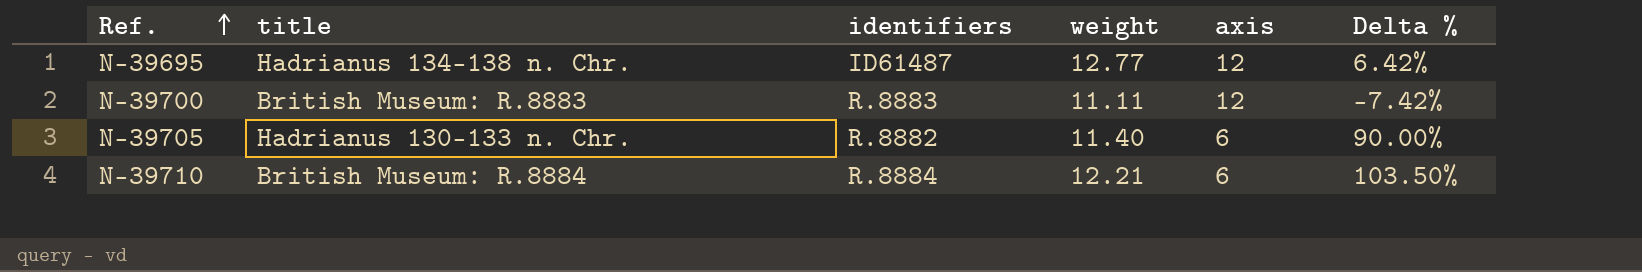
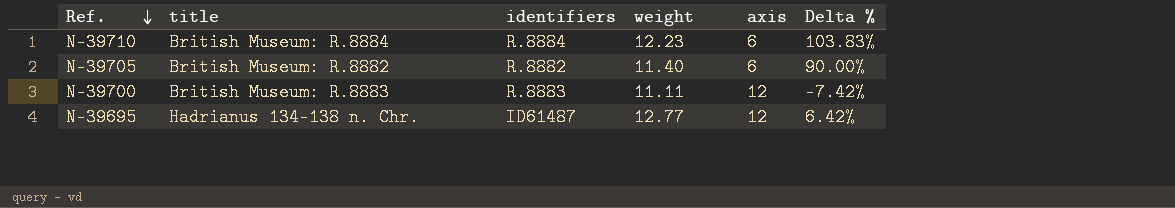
row order: Ref. ascending -> Ref. descending
N-39710 | weight: 12.21 -> 12.23
N-39710 | Delta %: 103.50% -> 103.83%
N-39705 | title: Hadrianus 130-133 n. Chr. -> British Museum: R.8882

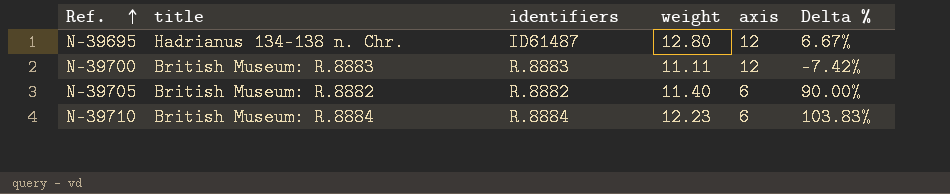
row order: Ref. descending -> Ref. ascending
N-39695 | weight: 12.77 -> 12.80
N-39695 | Delta %: 6.42% -> 6.67%

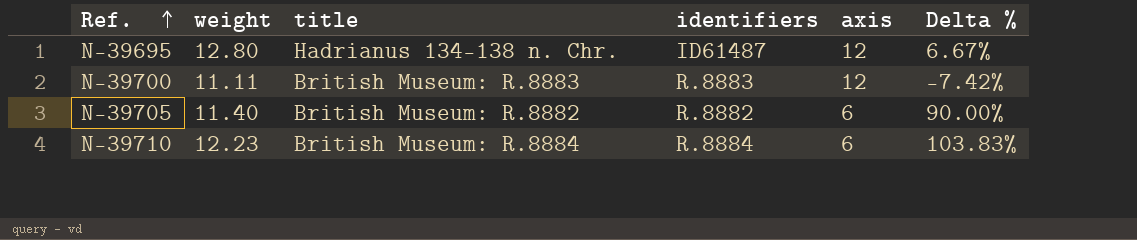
column weight | position: 4 -> 2

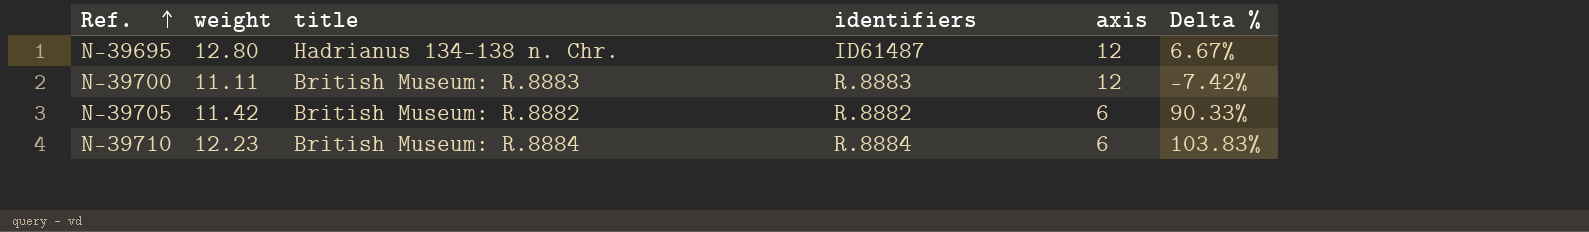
N-39705 | weight: 11.40 -> 11.42
N-39705 | Delta %: 90.00% -> 90.33%

